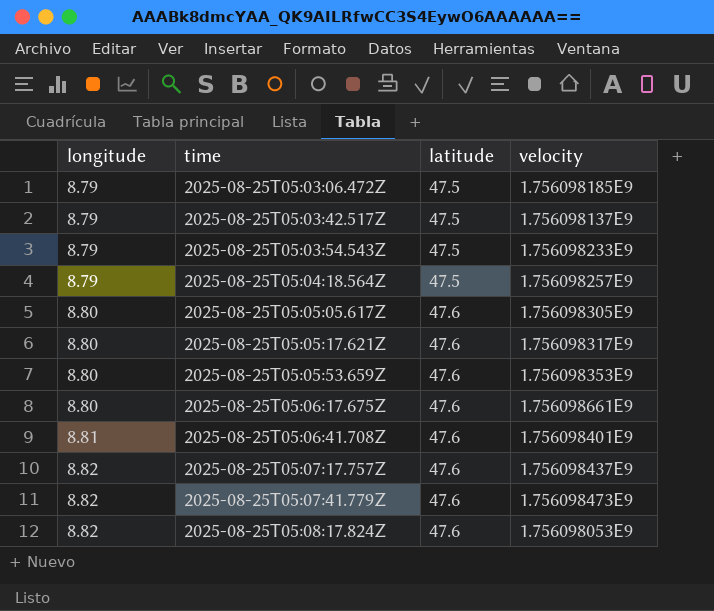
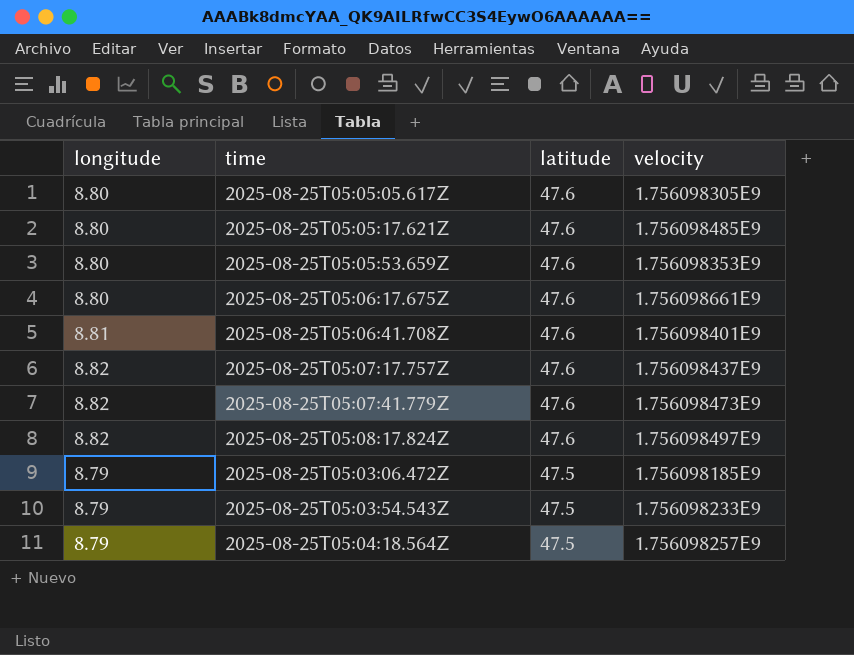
row order: longitude ascending -> latitude descending
row 2025-08-25T05:03:42.517Z: 8.79 | 47.5 | 1.756098137E9 -> none
2025-08-25T05:05:17.621Z | velocity: 1.756098317E9 -> 1.756098485E9
2025-08-25T05:08:17.824Z | velocity: 1.756098053E9 -> 1.756098497E9

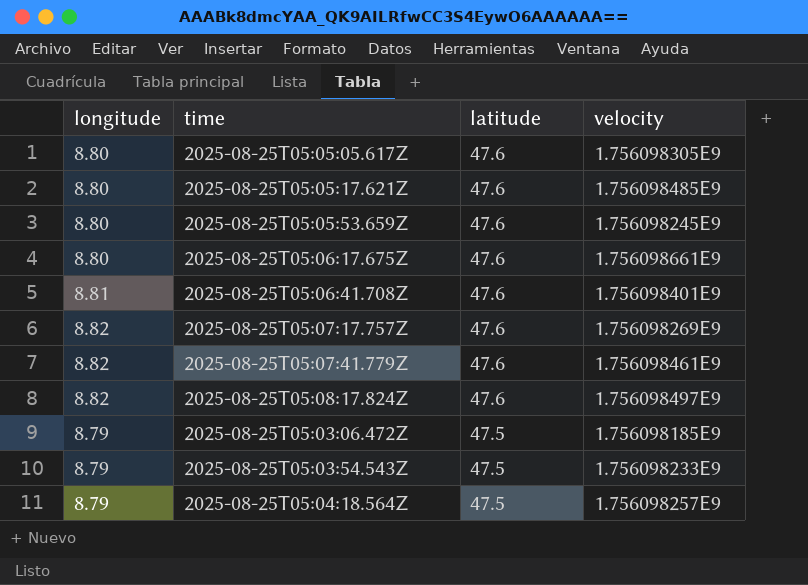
2025-08-25T05:05:53.659Z | velocity: 1.756098353E9 -> 1.756098245E9
2025-08-25T05:07:17.757Z | velocity: 1.756098437E9 -> 1.756098269E9
2025-08-25T05:07:41.779Z | velocity: 1.756098473E9 -> 1.756098461E9

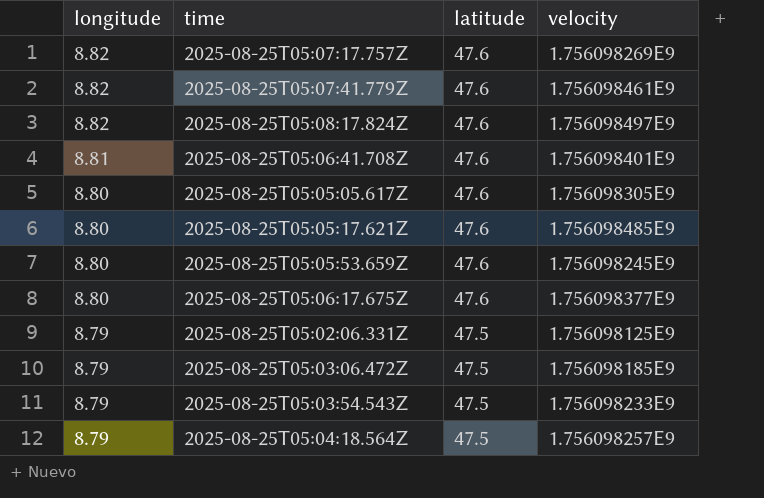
row order: latitude descending -> longitude descending
2025-08-25T05:06:17.675Z | velocity: 1.756098661E9 -> 1.756098377E9
row 2025-08-25T05:02:06.331Z: none -> 8.79 | 47.5 | 1.756098125E9

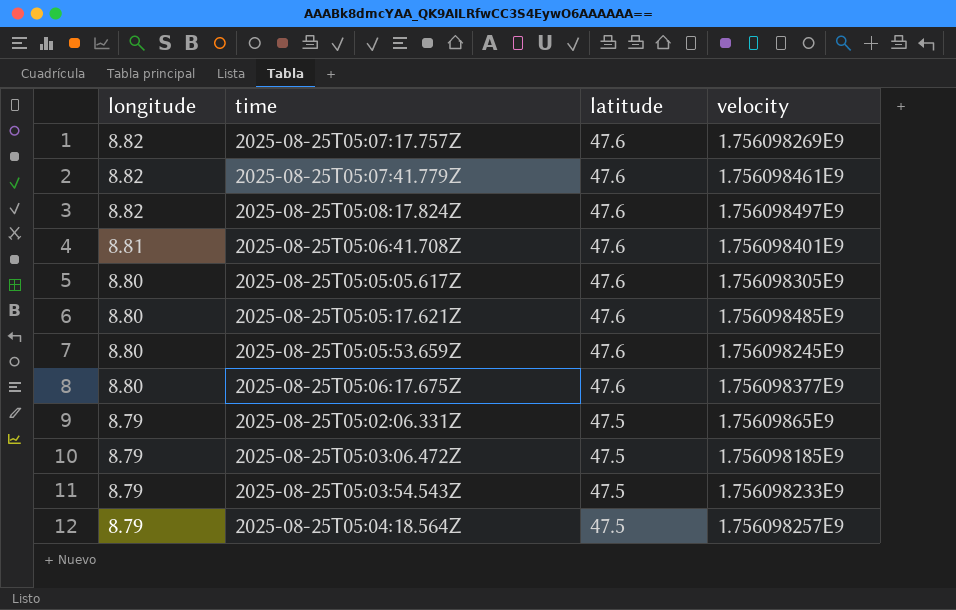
2025-08-25T05:02:06.331Z | velocity: 1.756098125E9 -> 1.75609865E9

